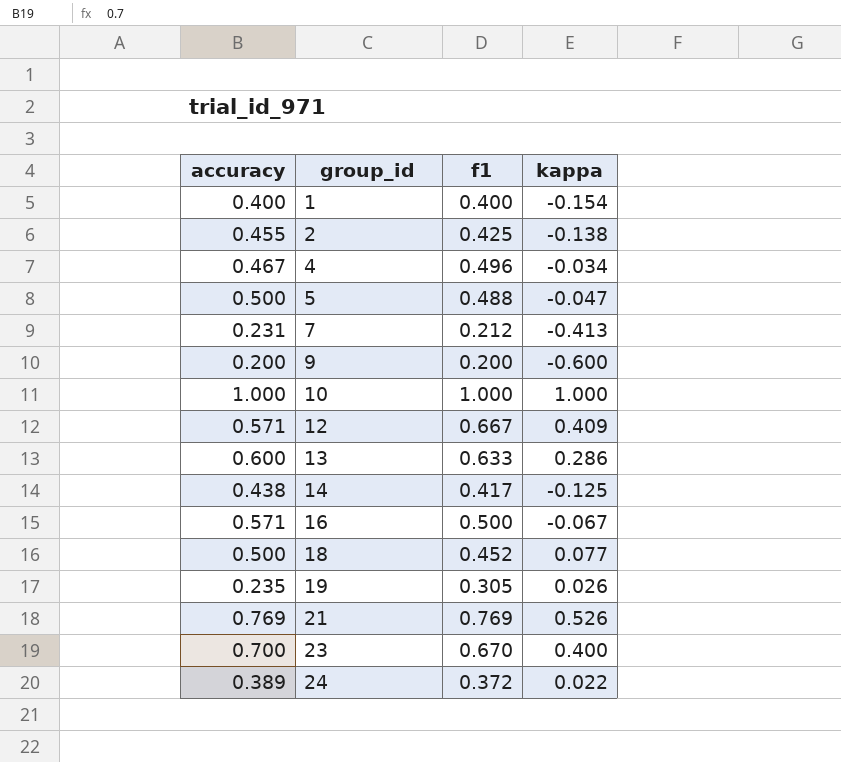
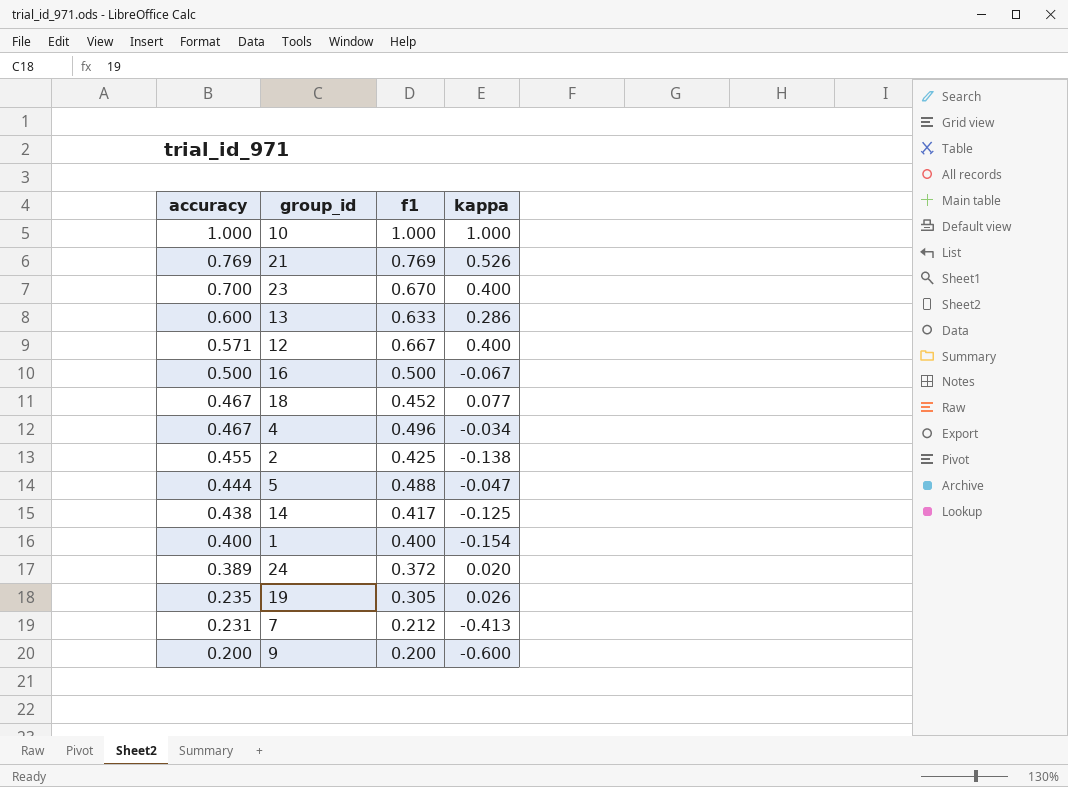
row order: group_id ascending -> accuracy descending
12 | kappa: 0.409 -> 0.400
16 | accuracy: 0.571 -> 0.500
18 | accuracy: 0.500 -> 0.467
5 | accuracy: 0.500 -> 0.444
24 | kappa: 0.022 -> 0.020

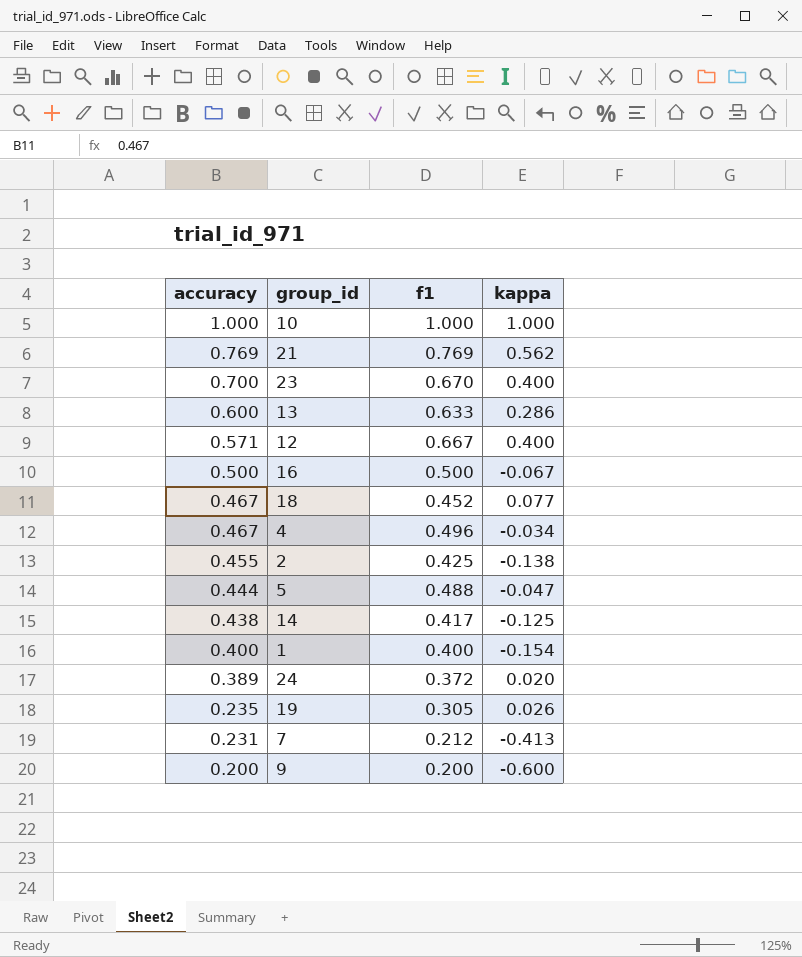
21 | kappa: 0.526 -> 0.562

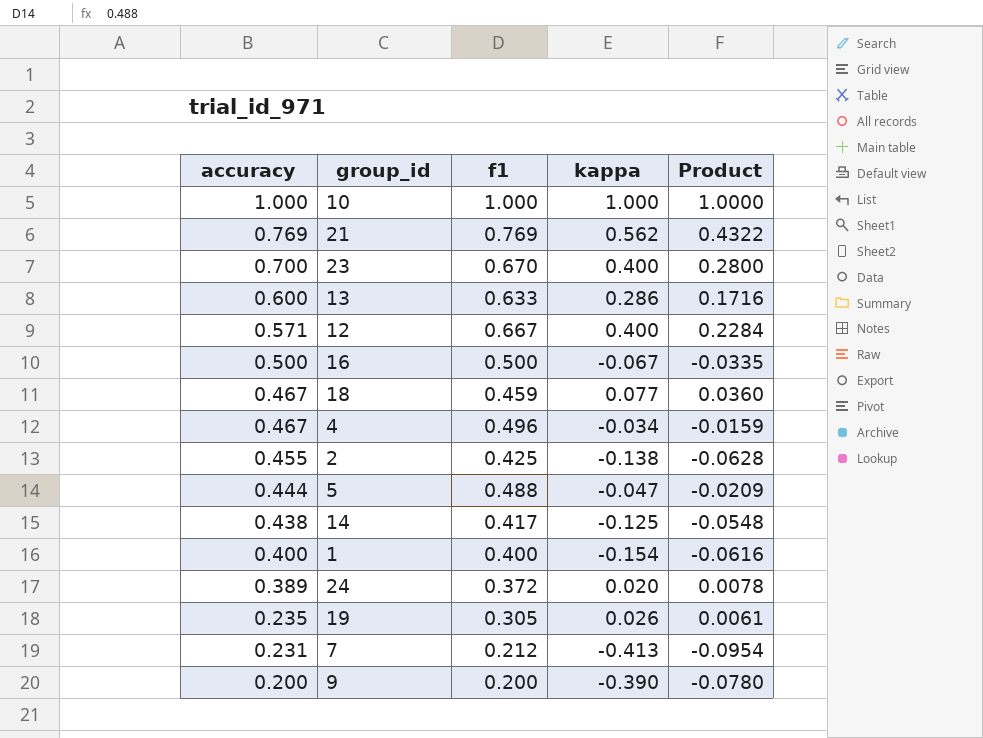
column Product | formula: none -> [accuracy] * [kappa]
18 | f1: 0.452 -> 0.459
9 | kappa: -0.600 -> -0.390

